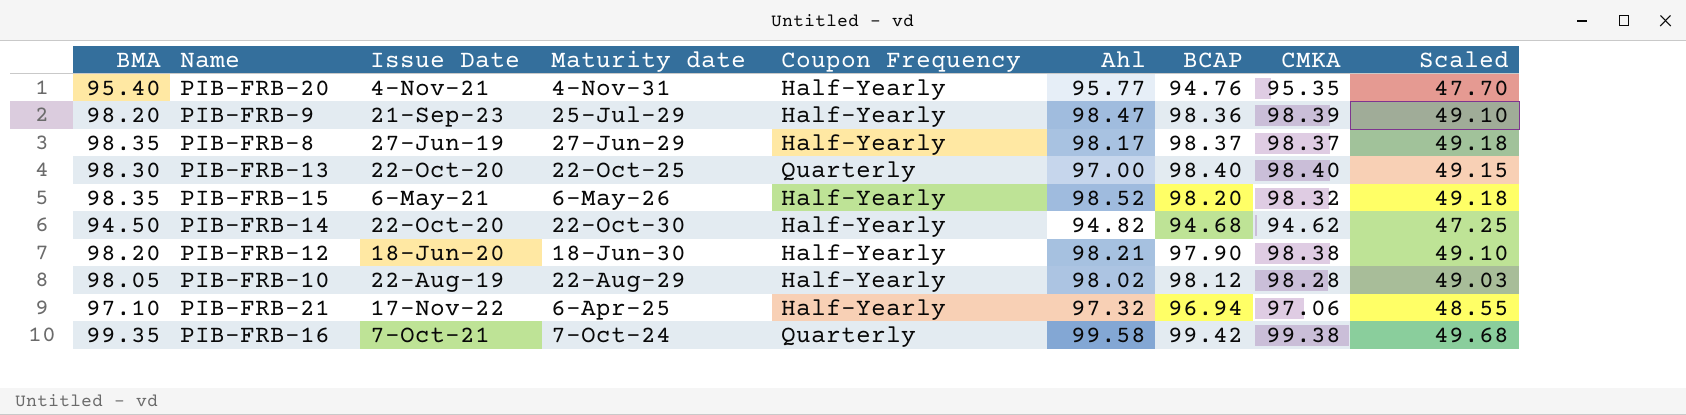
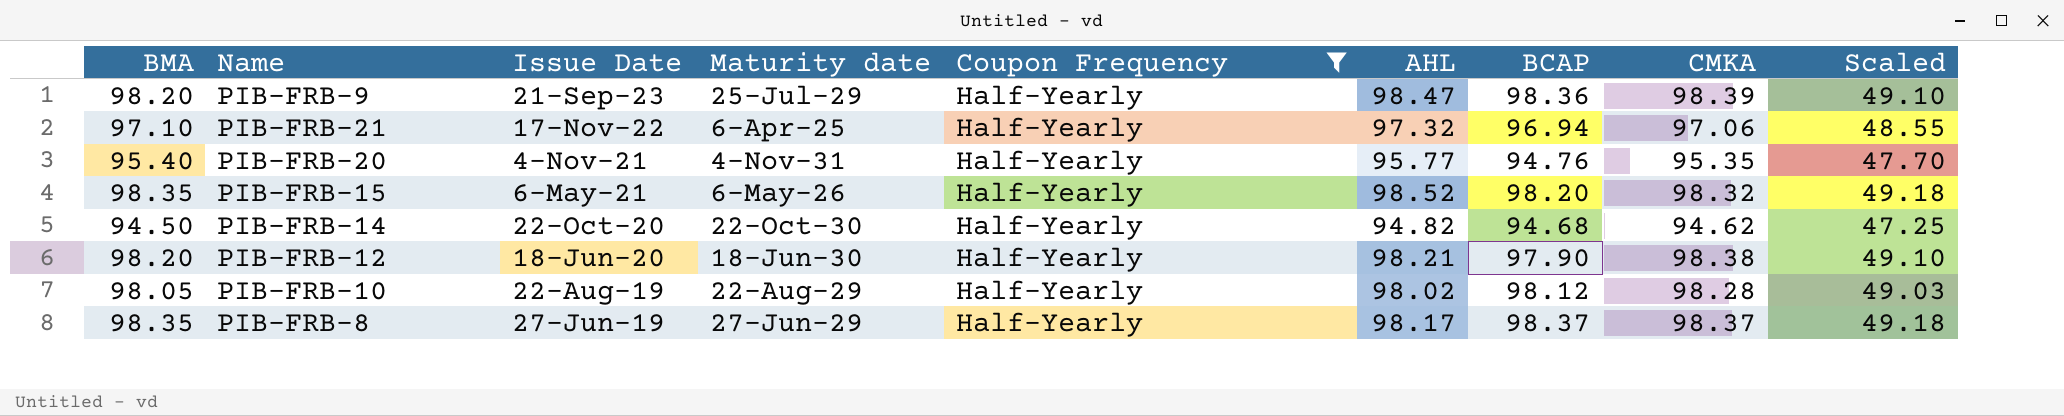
filter: none -> Coupon Frequency = Half-Yearly
row order: none -> Issue Date descending
column name: Ahl -> AHL

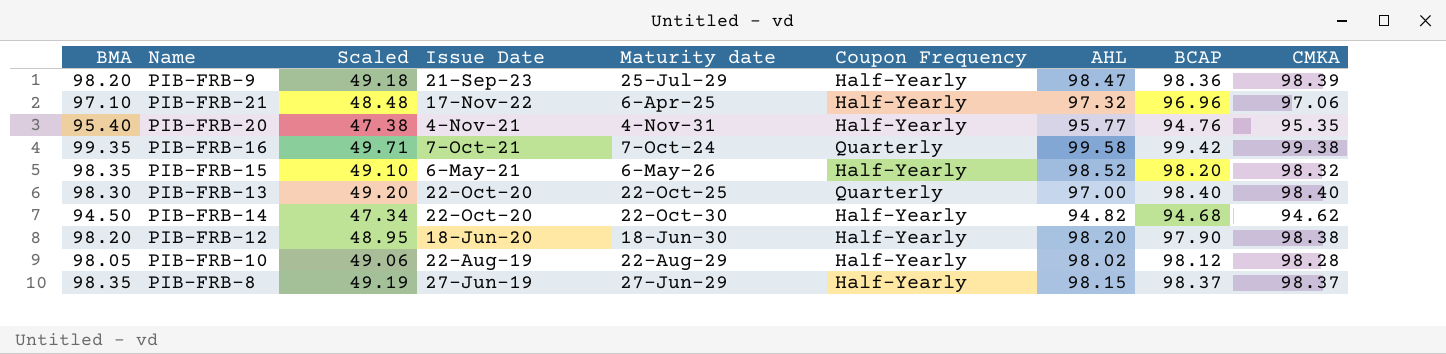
filter: Coupon Frequency = Half-Yearly -> none
column Scaled | formula: [BMA] * 0.5 -> [BCAP] * 0.5
column Scaled | position: 9 -> 3
PIB-FRB-21 | BCAP: 96.94 -> 96.96
PIB-FRB-12 | AHL: 98.21 -> 98.20
PIB-FRB-8 | AHL: 98.17 -> 98.15

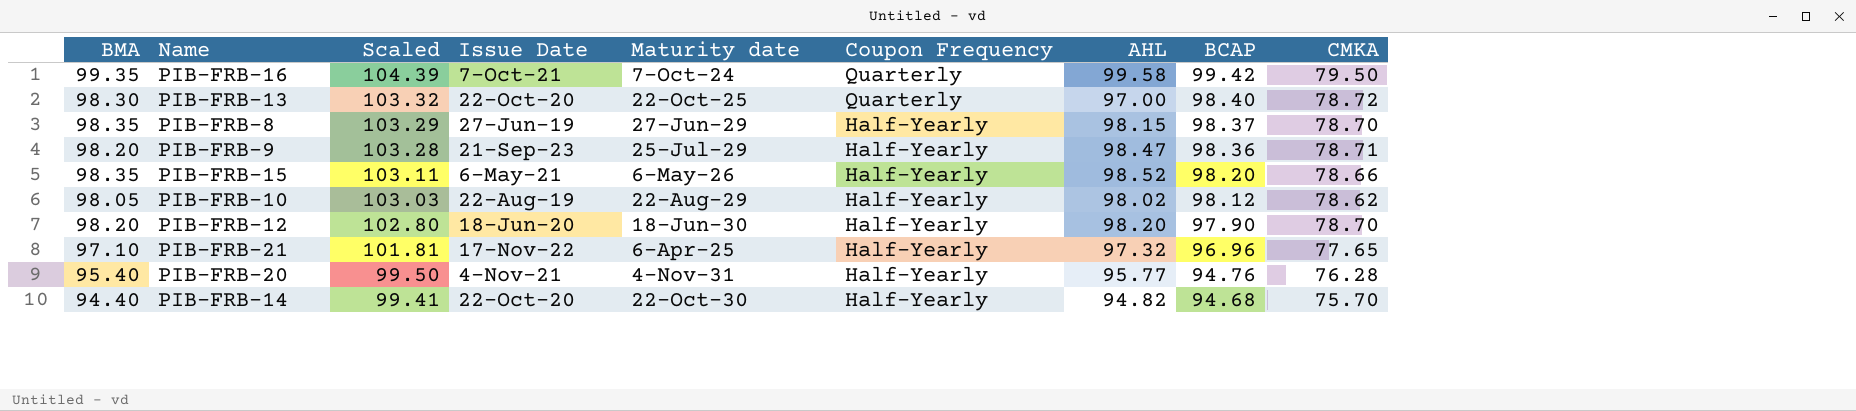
row order: Issue Date descending -> Scaled descending
column Scaled | formula: [BCAP] * 0.5 -> [BCAP] * 1.05
PIB-FRB-16 | CMKA: 99.38 -> 79.50
PIB-FRB-13 | CMKA: 98.40 -> 78.72
PIB-FRB-8 | CMKA: 98.37 -> 78.70
PIB-FRB-9 | CMKA: 98.39 -> 78.71
PIB-FRB-15 | CMKA: 98.32 -> 78.66
PIB-FRB-10 | CMKA: 98.28 -> 78.62
PIB-FRB-12 | CMKA: 98.38 -> 78.70
PIB-FRB-21 | CMKA: 97.06 -> 77.65
PIB-FRB-20 | CMKA: 95.35 -> 76.28
PIB-FRB-14 | BMA: 94.50 -> 94.40
PIB-FRB-14 | CMKA: 94.62 -> 75.70

